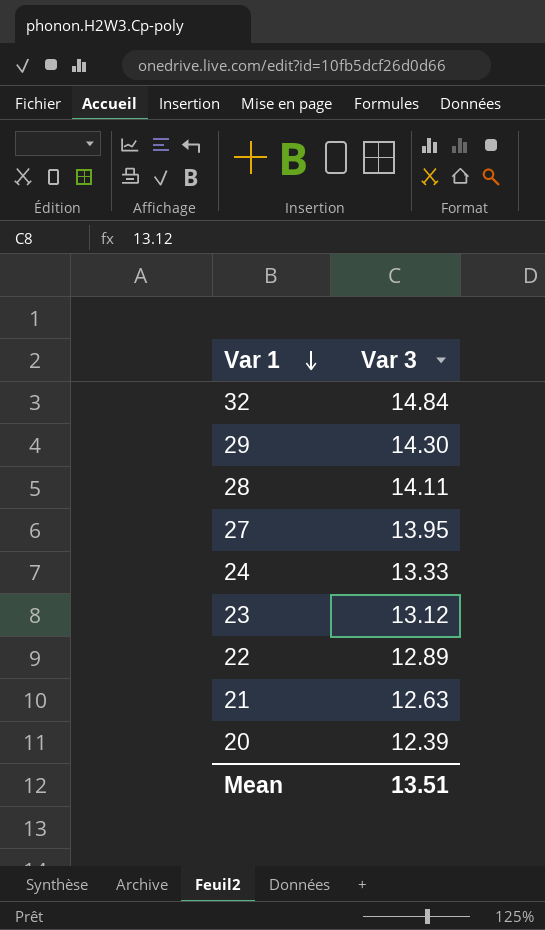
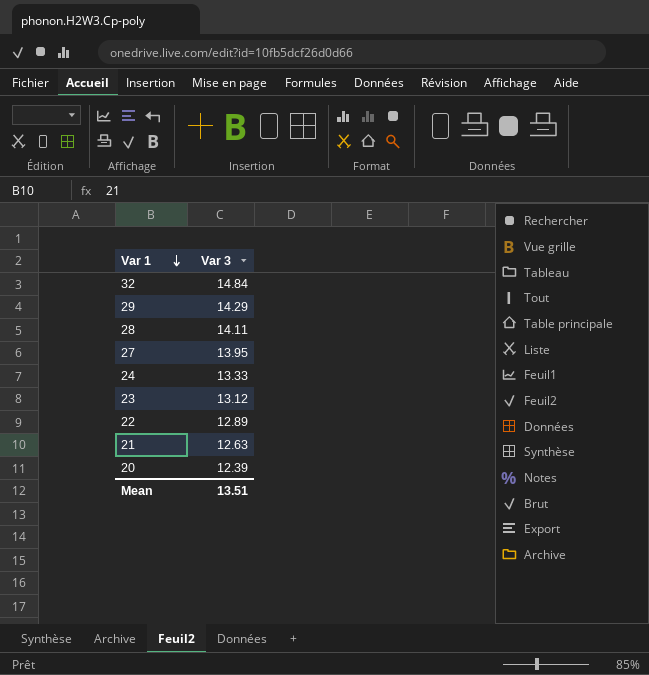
29 | Var 3: 14.30 -> 14.29

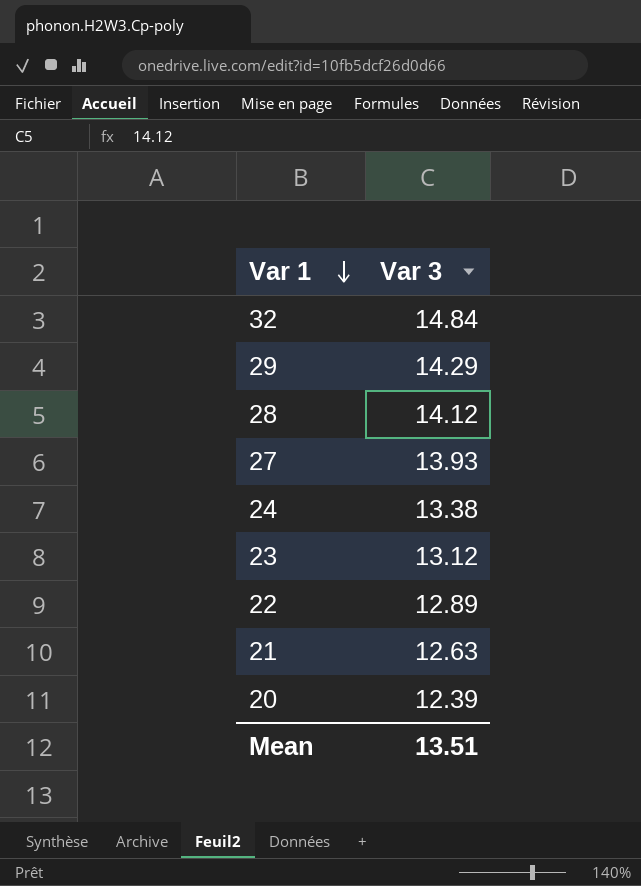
28 | Var 3: 14.11 -> 14.12
27 | Var 3: 13.95 -> 13.93
24 | Var 3: 13.33 -> 13.38

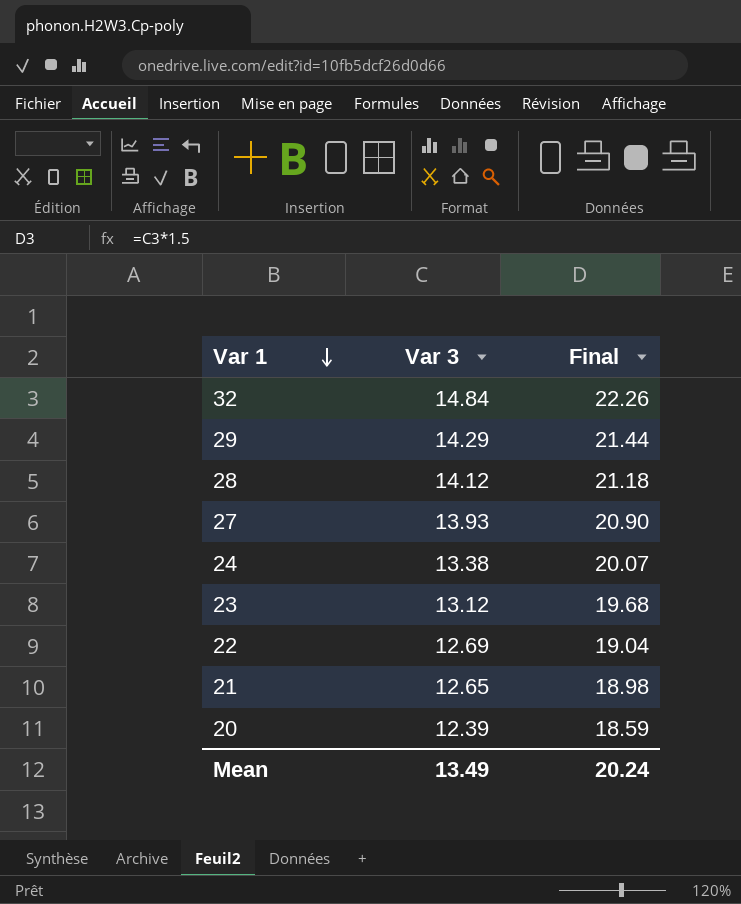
column Final | formula: none -> [Var 3] * 1.5
22 | Var 3: 12.89 -> 12.69
21 | Var 3: 12.63 -> 12.65
Mean | Var 3: 13.51 -> 13.49

